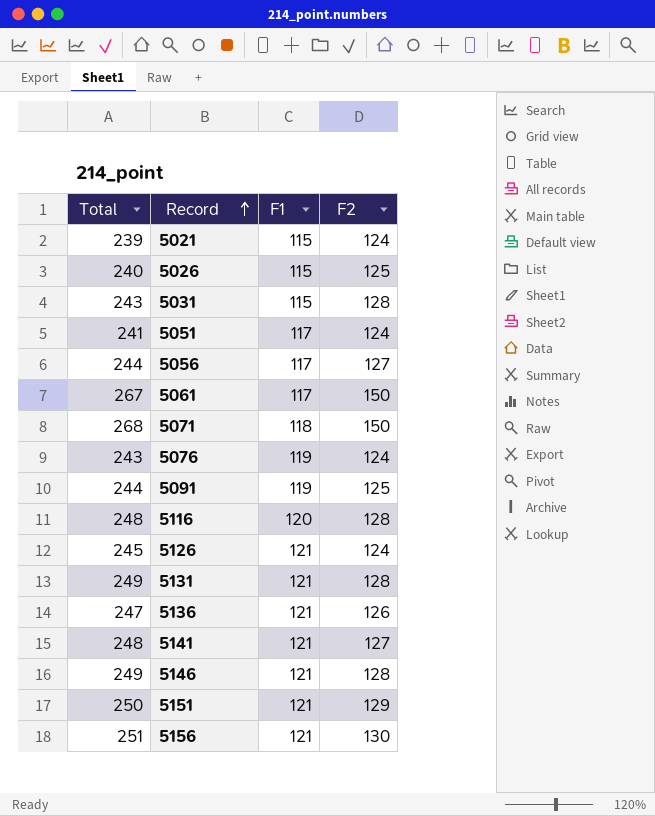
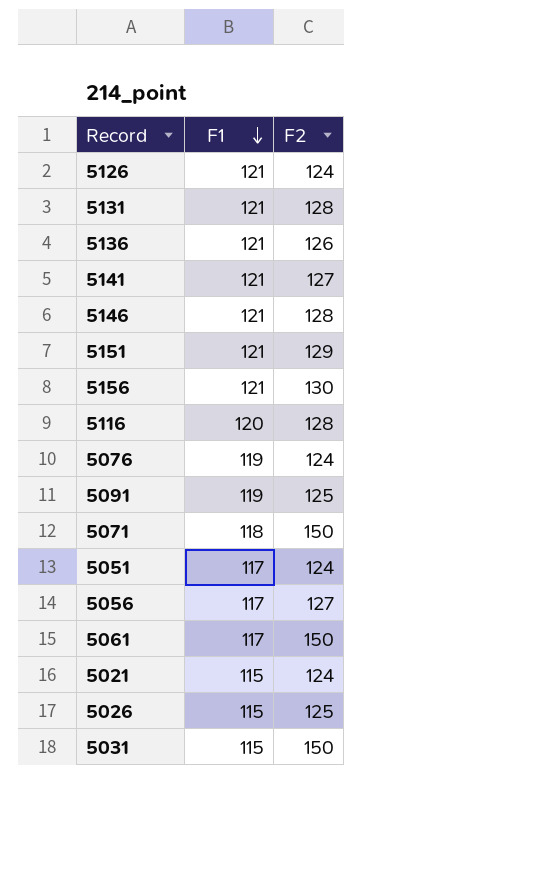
row order: Record ascending -> F1 descending
column Total | formula: [F1] + [F2] -> none
5031 | F2: 128 -> 150

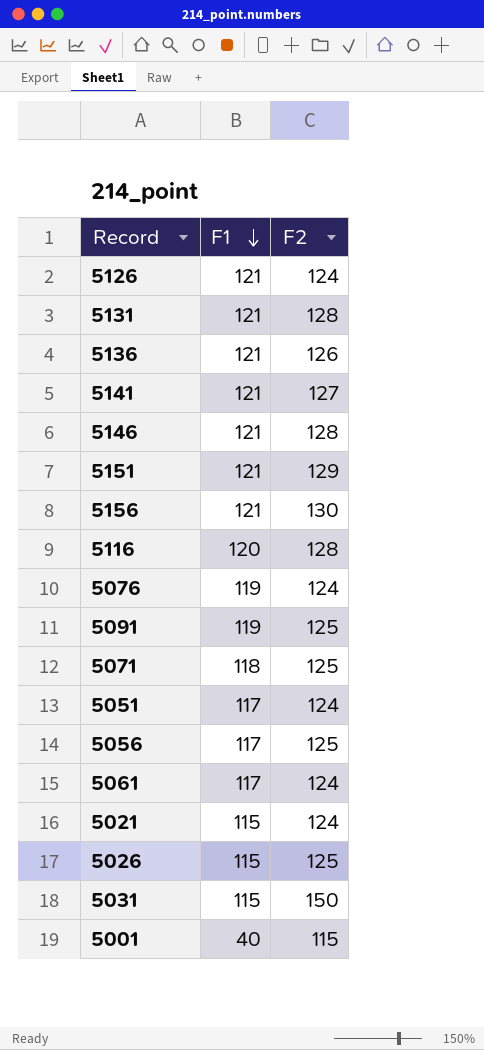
5071 | F2: 150 -> 125
5056 | F2: 127 -> 125
5061 | F2: 150 -> 124
row 5001: none -> 40 | 115

